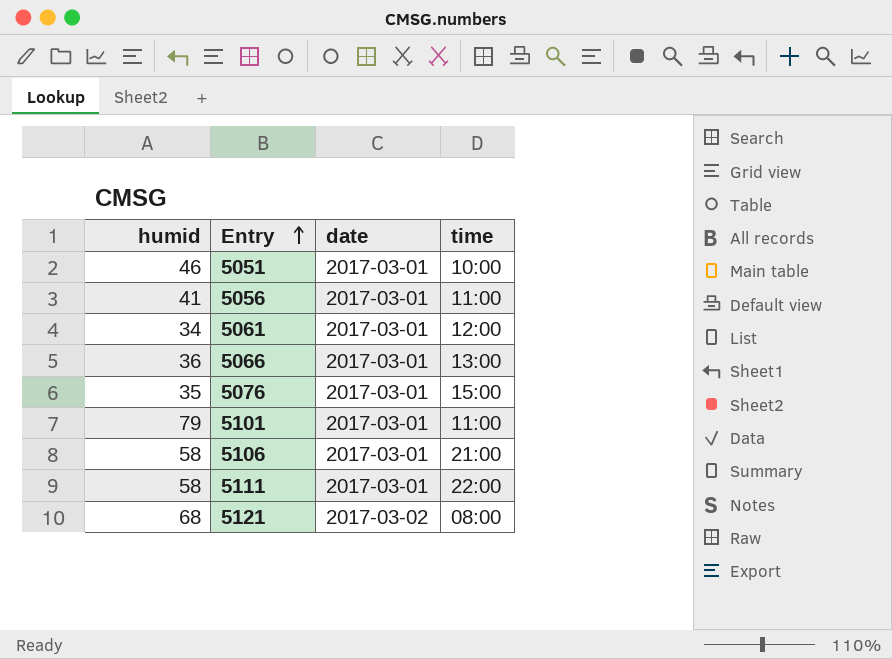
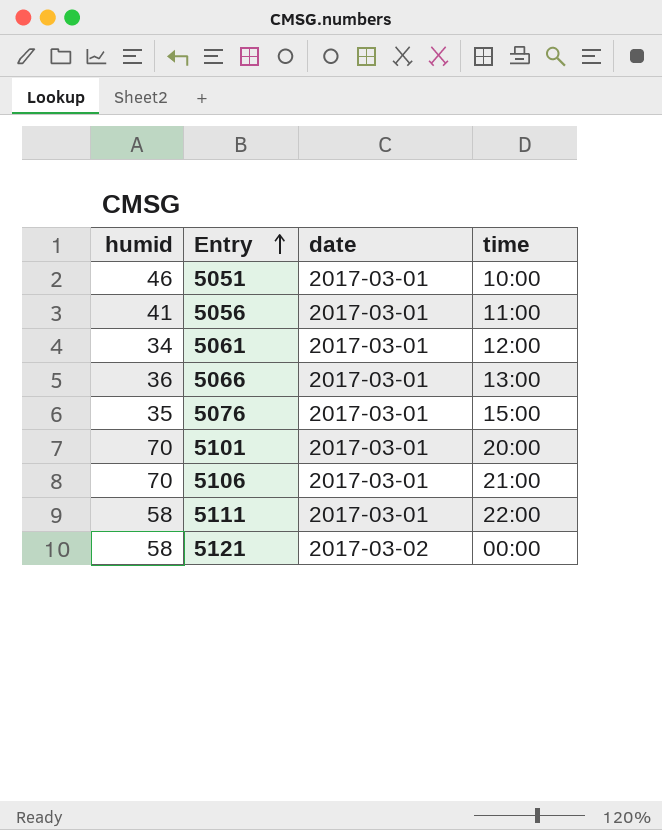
5101 | humid: 79 -> 70
5101 | time: 11:00 -> 20:00
5106 | humid: 58 -> 70
5121 | humid: 68 -> 58
5121 | time: 08:00 -> 00:00

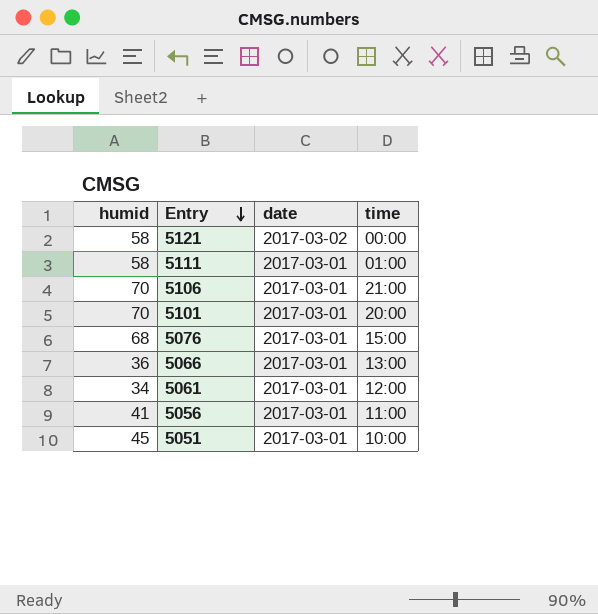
row order: Entry ascending -> Entry descending
5111 | time: 22:00 -> 01:00
5076 | humid: 35 -> 68
5051 | humid: 46 -> 45

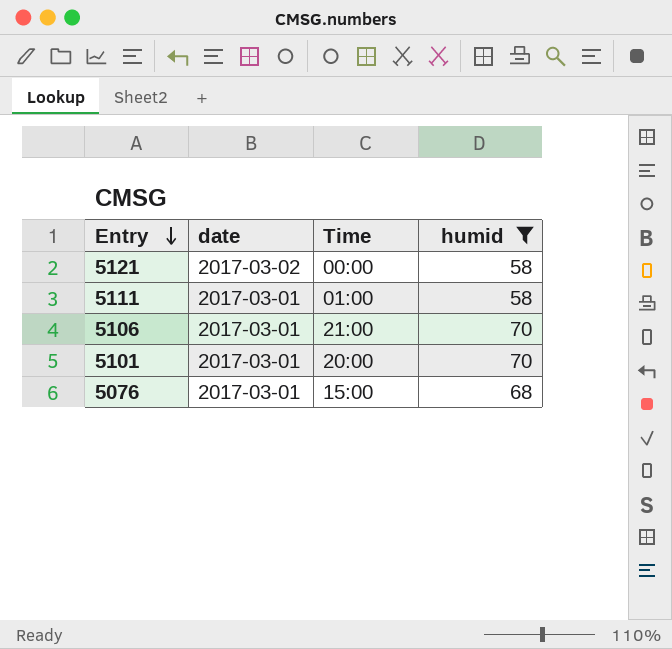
filter: none -> humid >= 58
column name: time -> Time
column humid | position: 1 -> 4

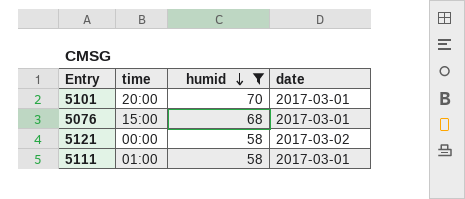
row order: Entry descending -> humid descending
column name: Time -> time
column date | position: 2 -> 4
row 5106: 2017-03-01 | 21:00 | 70 -> none

